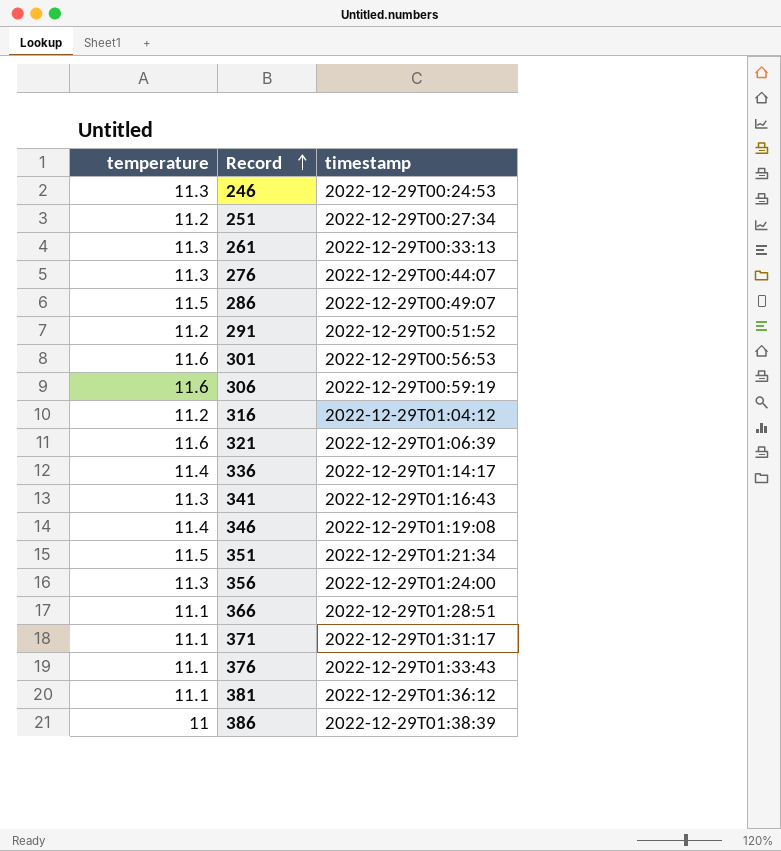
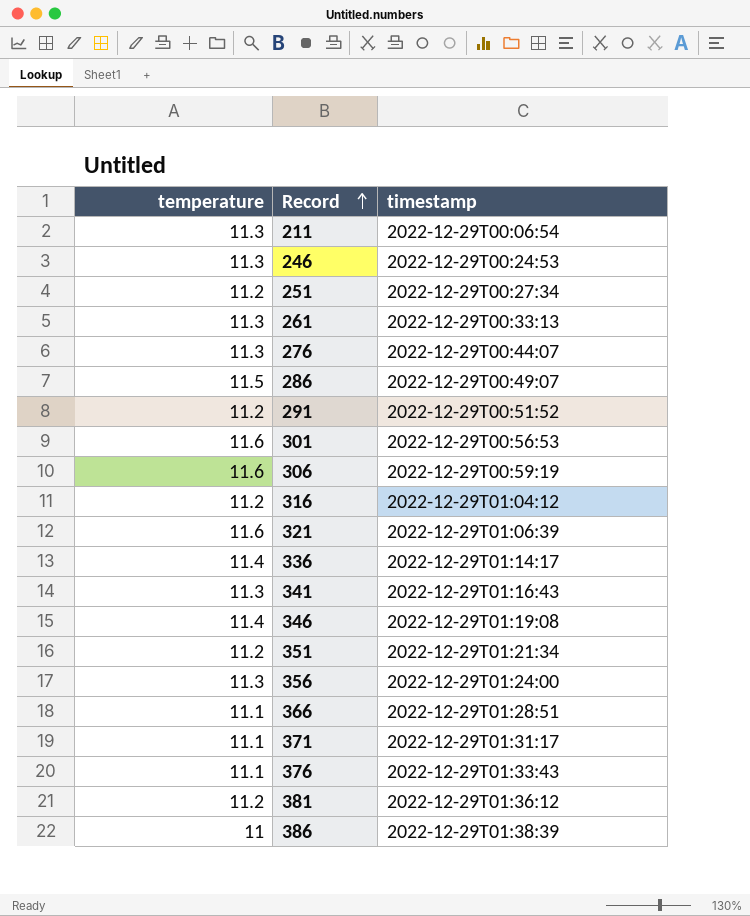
row 211: none -> 11.3 | 2022-12-29T00:06:54
351 | temperature: 11.5 -> 11.2
381 | temperature: 11.1 -> 11.2

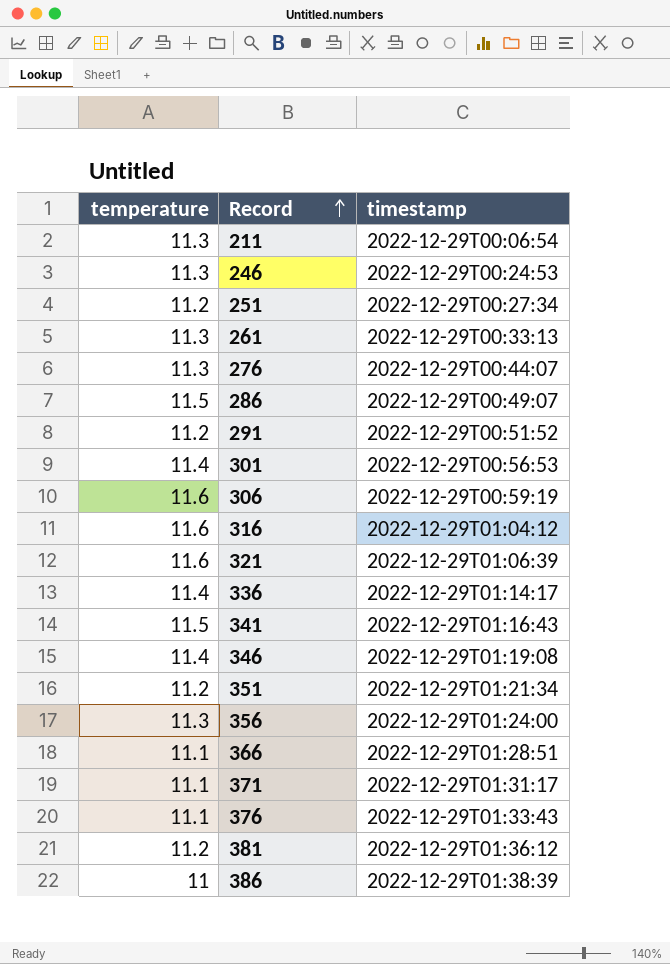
301 | temperature: 11.6 -> 11.4
316 | temperature: 11.2 -> 11.6
341 | temperature: 11.3 -> 11.5

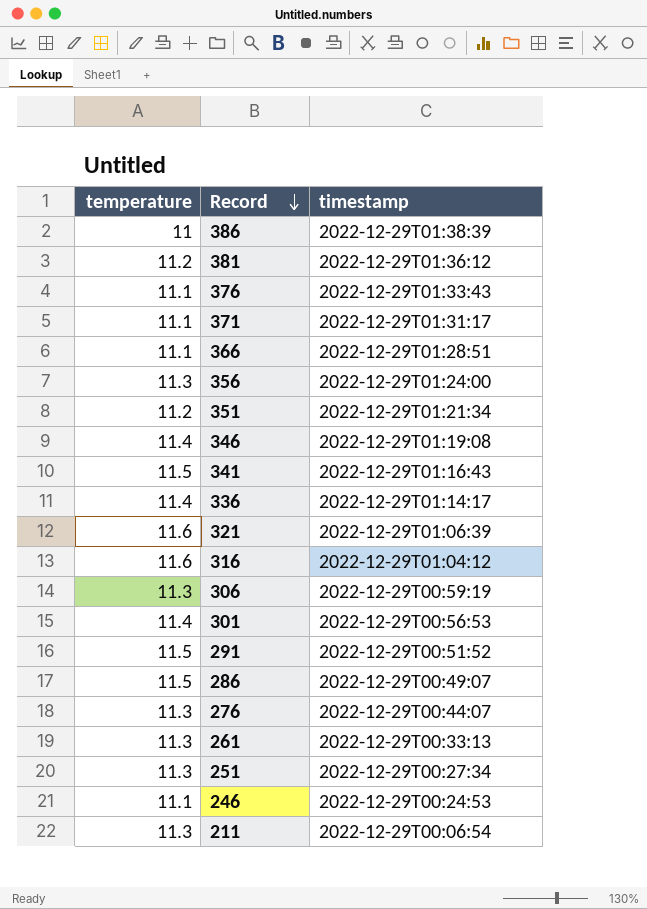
row order: Record ascending -> Record descending
306 | temperature: 11.6 -> 11.3
291 | temperature: 11.2 -> 11.5
251 | temperature: 11.2 -> 11.3
246 | temperature: 11.3 -> 11.1

